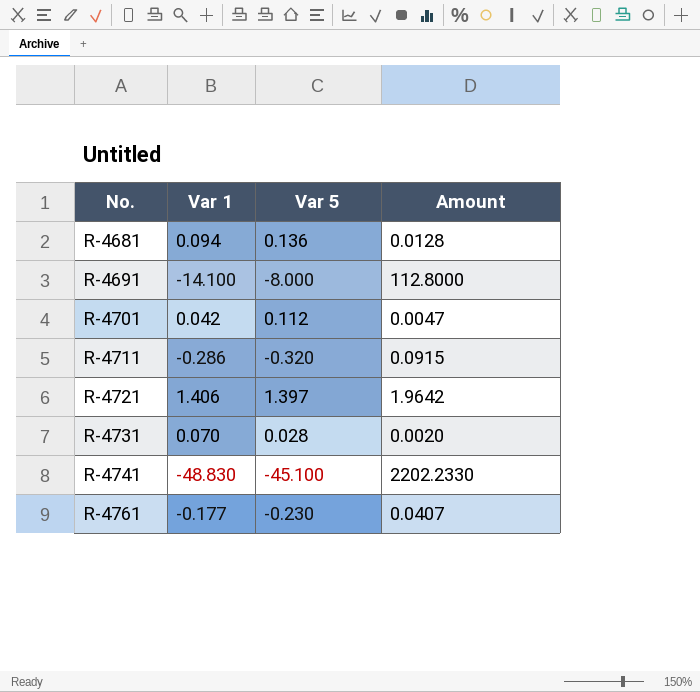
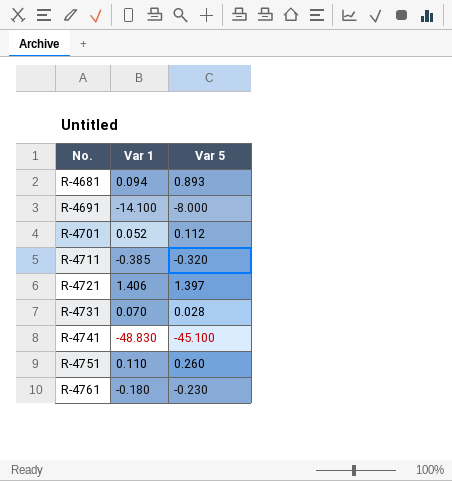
column Amount | formula: [Var 1] * [Var 5] -> none
R-4681 | Var 5: 0.136 -> 0.893
R-4701 | Var 1: 0.042 -> 0.052
R-4711 | Var 1: -0.286 -> -0.385
row R-4751: none -> 0.110 | 0.260
R-4761 | Var 1: -0.177 -> -0.180

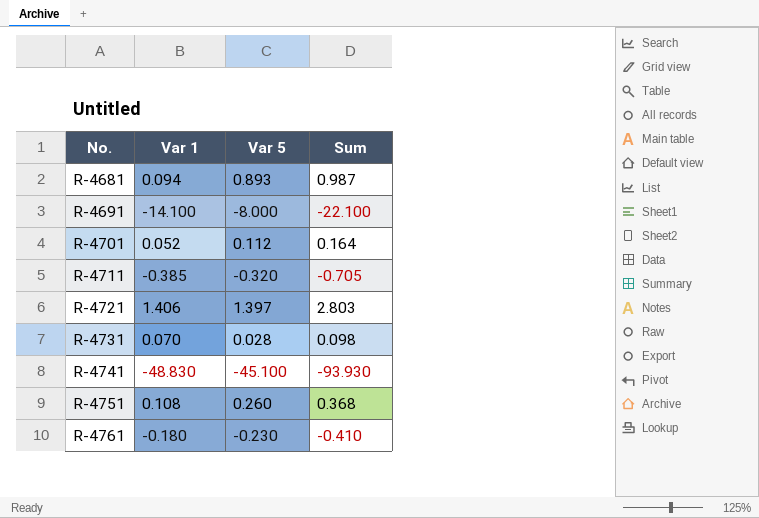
column Sum | formula: none -> [Var 1] + [Var 5]
R-4751 | Var 1: 0.110 -> 0.108

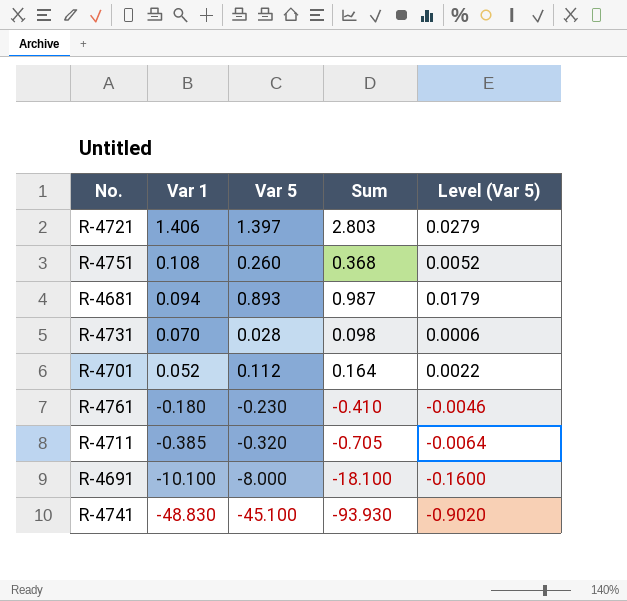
row order: No. ascending -> Var 1 descending
column Level (Var 5) | formula: none -> [Var 5] * 0.02
R-4691 | Var 1: -14.100 -> -10.100
R-4691 | Sum: -22.100 -> -18.100

